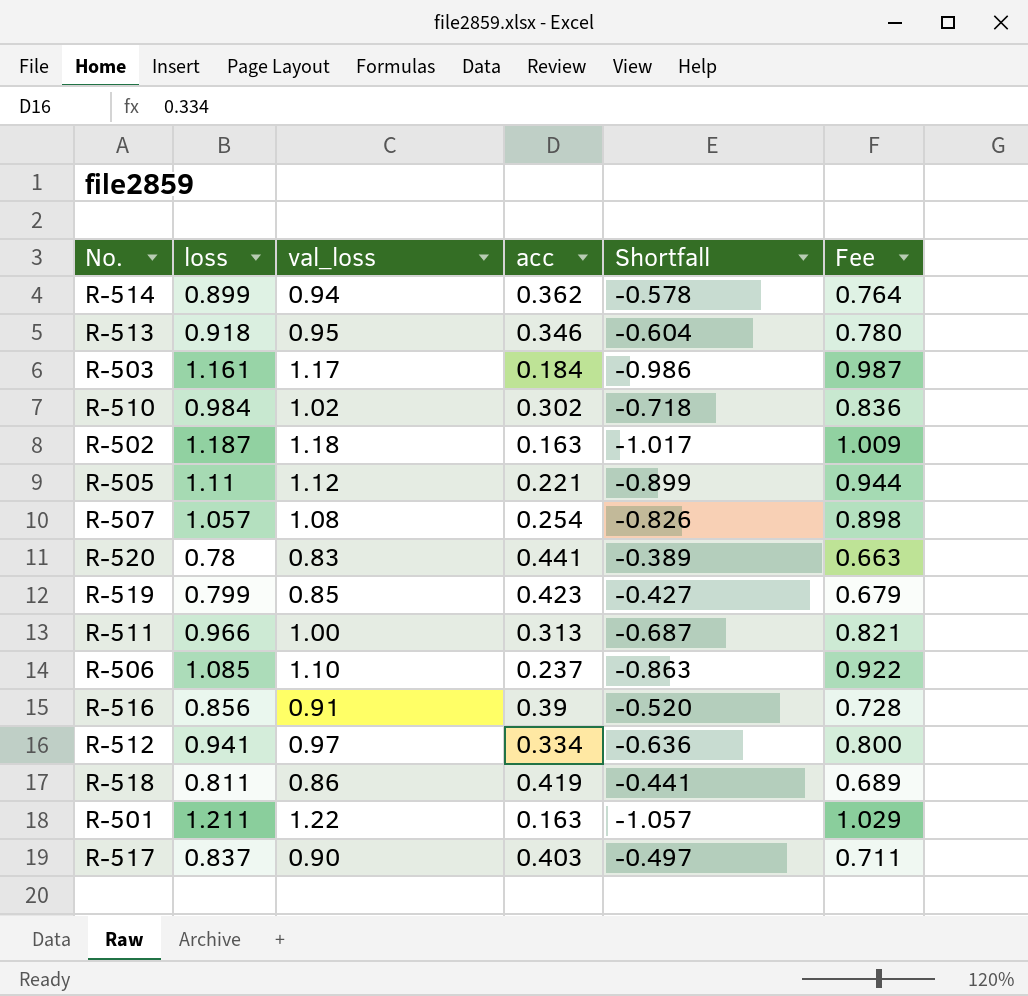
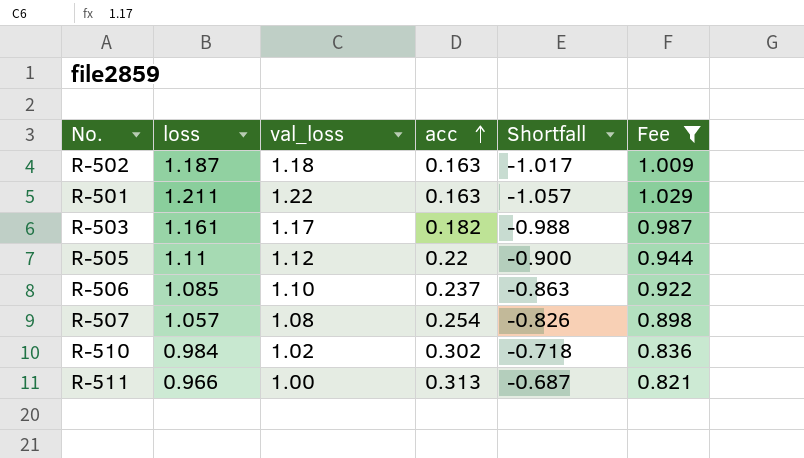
filter: none -> Fee >= 0.821
row order: none -> acc ascending
R-503 | acc: 0.184 -> 0.182
R-503 | Shortfall: -0.986 -> -0.988
R-505 | acc: 0.221 -> 0.22
R-505 | Shortfall: -0.899 -> -0.900

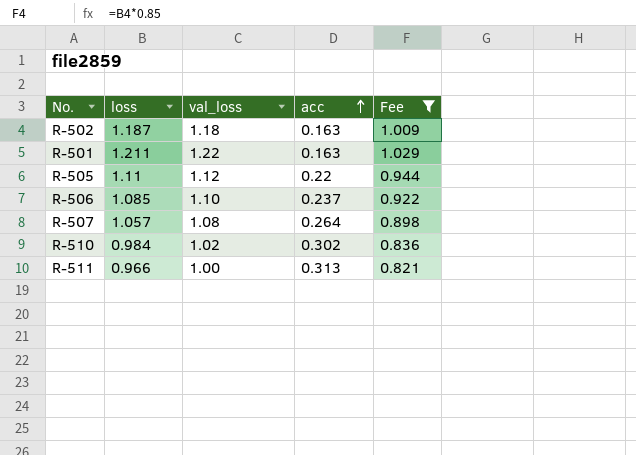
column Shortfall | formula: [acc] - [val_loss] -> none
row R-503: 1.161 | 1.17 | 0.182 | -0.988 | 0.987 -> none
R-507 | acc: 0.254 -> 0.264

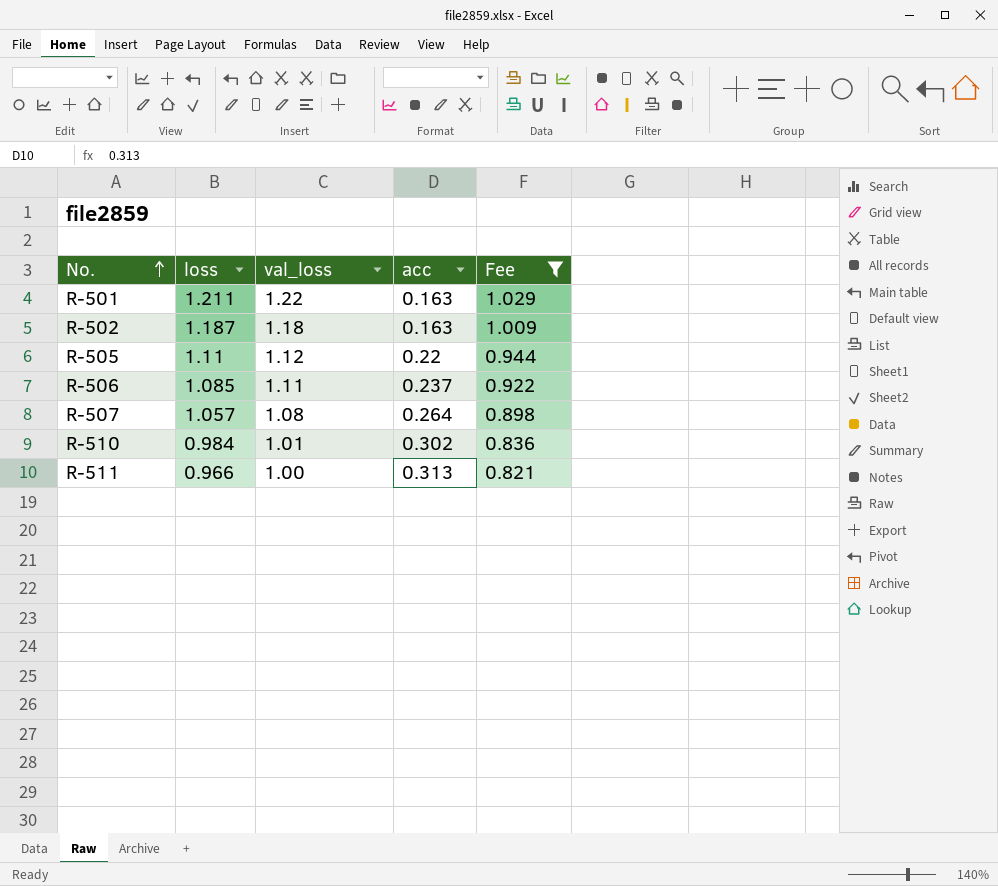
row order: acc ascending -> No. ascending
R-506 | val_loss: 1.10 -> 1.11
R-510 | val_loss: 1.02 -> 1.01

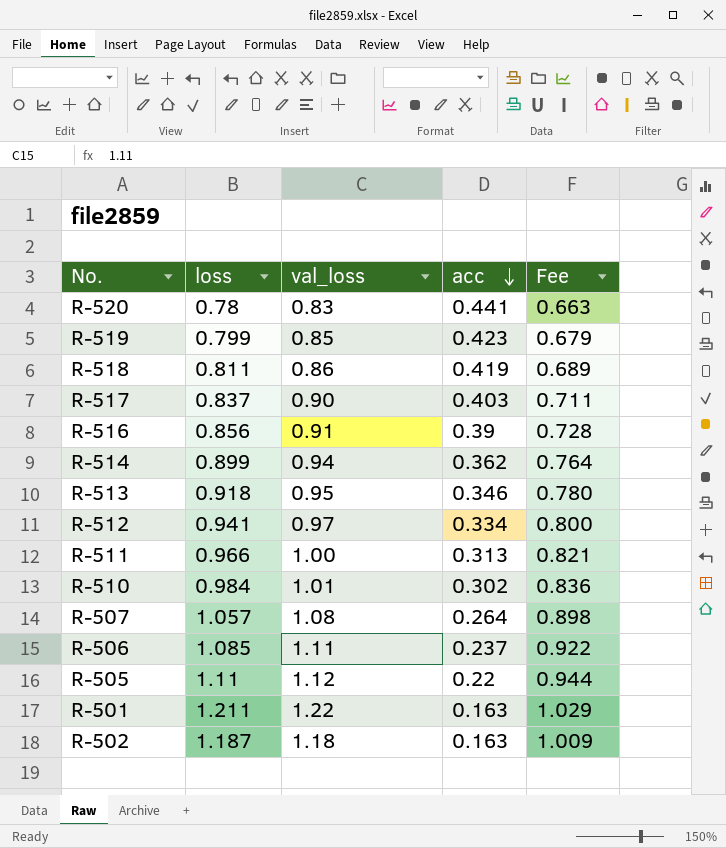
filter: Fee >= 0.821 -> none
row order: No. ascending -> acc descending

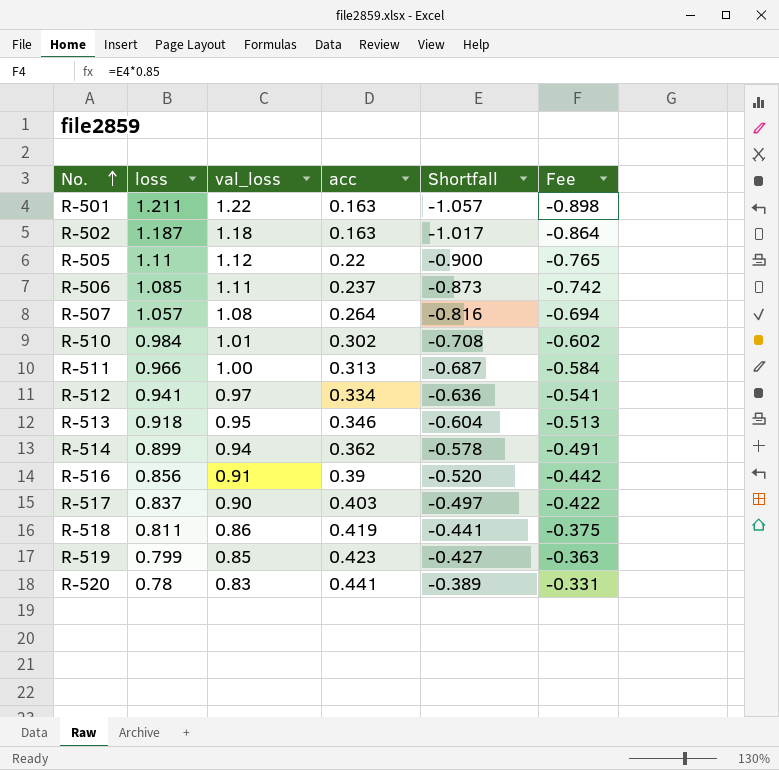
row order: acc descending -> No. ascending
column Shortfall | formula: none -> [acc] - [val_loss]
column Fee | formula: [loss] * 0.85 -> [Shortfall] * 0.85

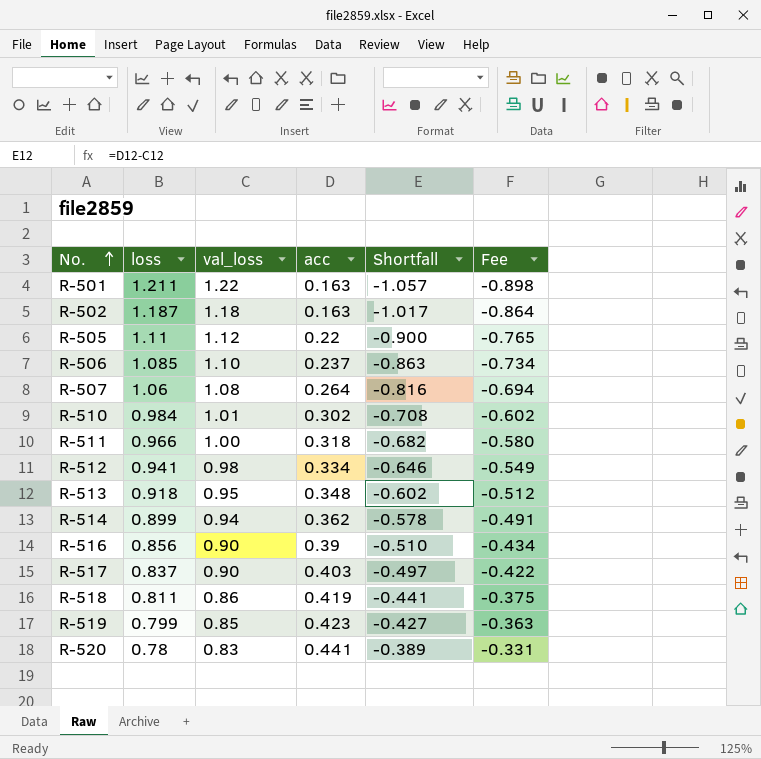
R-506 | val_loss: 1.11 -> 1.10
R-506 | Shortfall: -0.873 -> -0.863
R-506 | Fee: -0.742 -> -0.734
R-507 | loss: 1.057 -> 1.06
R-511 | acc: 0.313 -> 0.318
R-511 | Shortfall: -0.687 -> -0.682
R-511 | Fee: -0.584 -> -0.580
R-512 | val_loss: 0.97 -> 0.98
R-512 | Shortfall: -0.636 -> -0.646
R-512 | Fee: -0.541 -> -0.549
R-513 | acc: 0.346 -> 0.348
R-513 | Shortfall: -0.604 -> -0.602
R-513 | Fee: -0.513 -> -0.512
R-516 | val_loss: 0.91 -> 0.90
R-516 | Shortfall: -0.520 -> -0.510
R-516 | Fee: -0.442 -> -0.434

